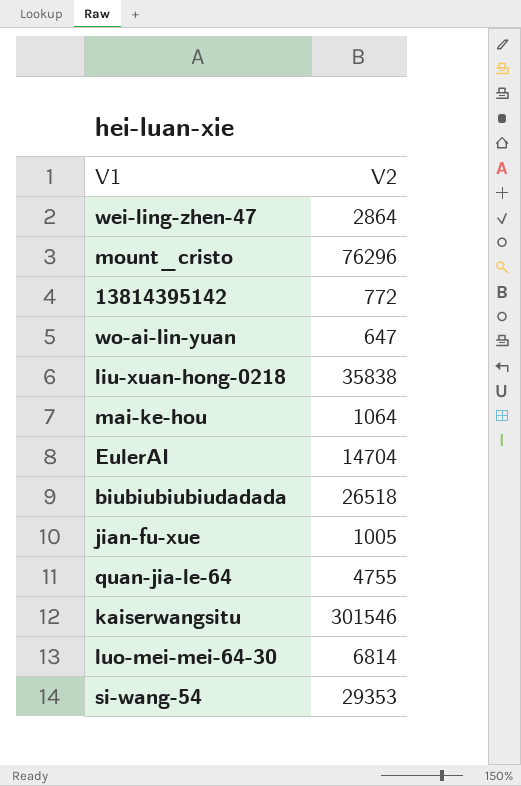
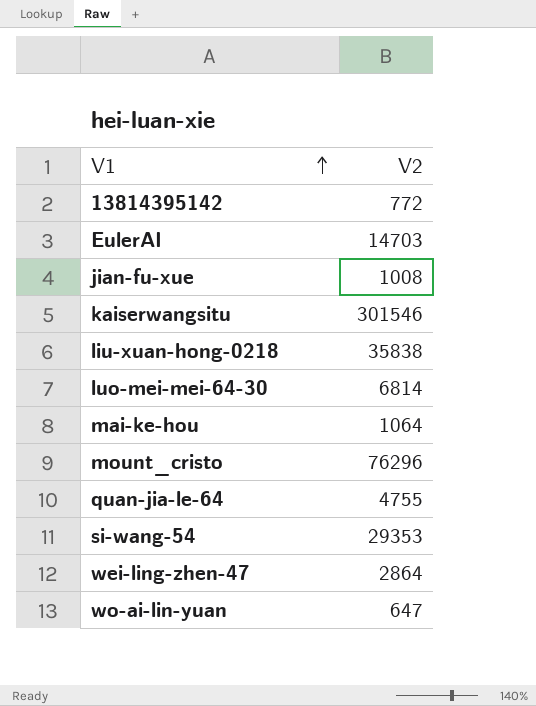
row order: none -> V1 ascending
row biubiubiubiudadada: 26518 -> none
EulerAI | V2: 14704 -> 14703
jian-fu-xue | V2: 1005 -> 1008

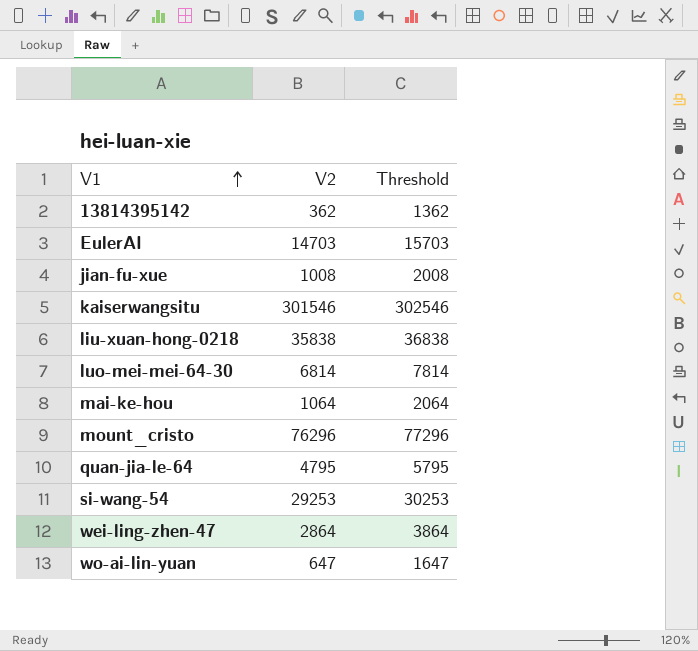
column Threshold | formula: none -> [V2] + 1000
13814395142 | V2: 772 -> 362
quan-jia-le-64 | V2: 4755 -> 4795
si-wang-54 | V2: 29353 -> 29253

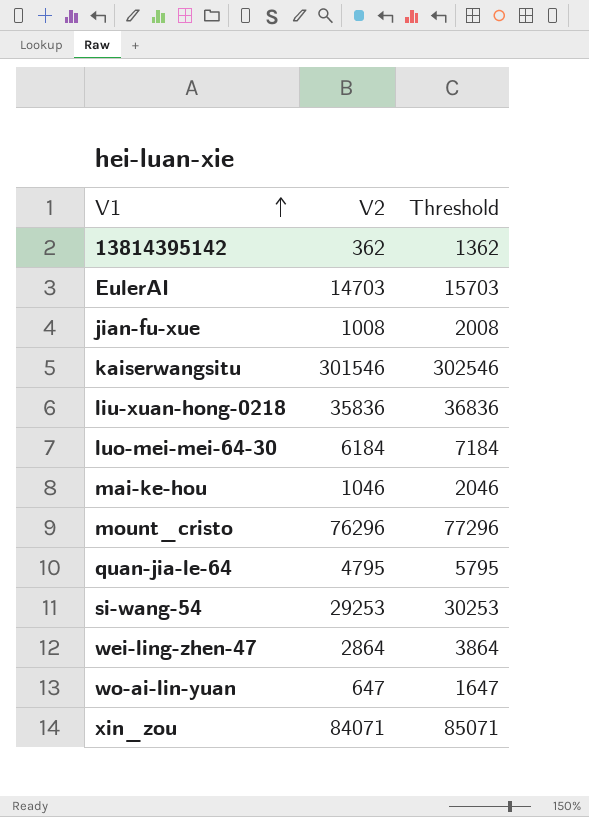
liu-xuan-hong-0218 | V2: 35838 -> 35836
liu-xuan-hong-0218 | Threshold: 36838 -> 36836
luo-mei-mei-64-30 | V2: 6814 -> 6184
luo-mei-mei-64-30 | Threshold: 7814 -> 7184
mai-ke-hou | V2: 1064 -> 1046
mai-ke-hou | Threshold: 2064 -> 2046
row xin_zou: none -> 84071 | 85071

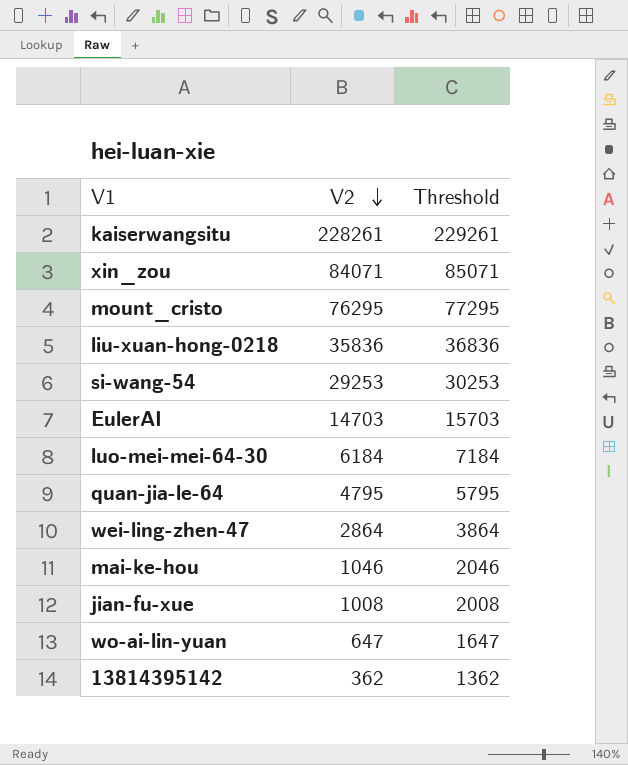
row order: V1 ascending -> V2 descending
kaiserwangsitu | V2: 301546 -> 228261
kaiserwangsitu | Threshold: 302546 -> 229261
mount_cristo | V2: 76296 -> 76295
mount_cristo | Threshold: 77296 -> 77295

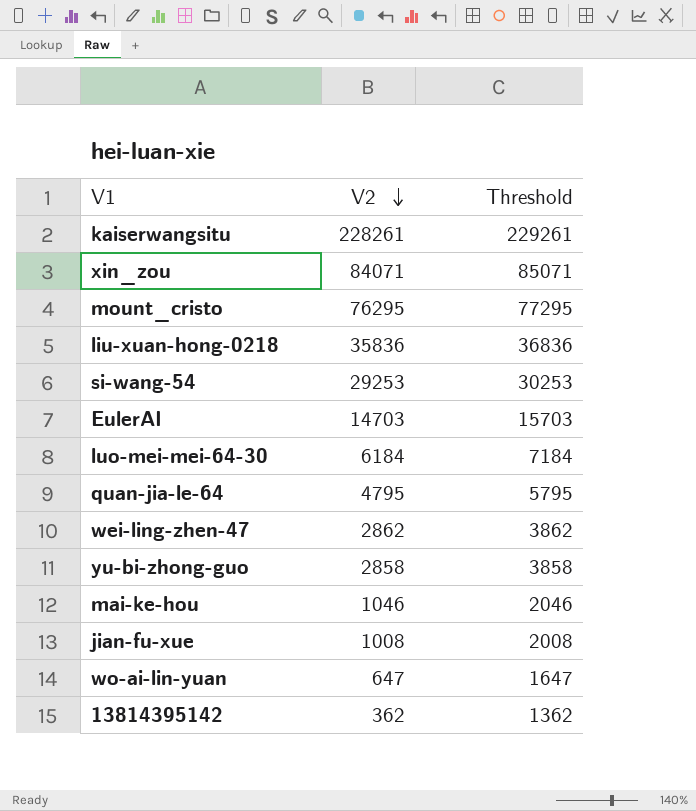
wei-ling-zhen-47 | V2: 2864 -> 2862
wei-ling-zhen-47 | Threshold: 3864 -> 3862
row yu-bi-zhong-guo: none -> 2858 | 3858

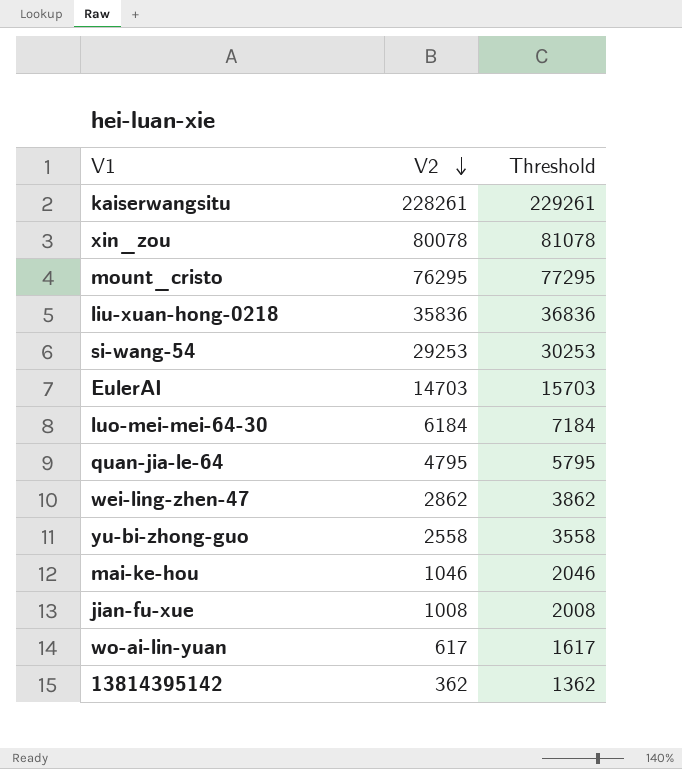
xin_zou | V2: 84071 -> 80078
xin_zou | Threshold: 85071 -> 81078
yu-bi-zhong-guo | V2: 2858 -> 2558
yu-bi-zhong-guo | Threshold: 3858 -> 3558
wo-ai-lin-yuan | V2: 647 -> 617
wo-ai-lin-yuan | Threshold: 1647 -> 1617

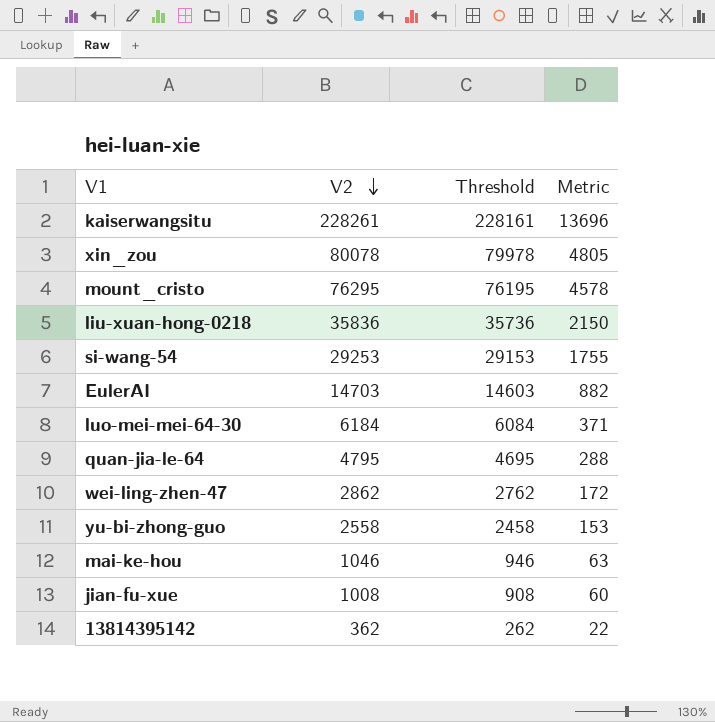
column Threshold | formula: [V2] + 1000 -> [V2] - 100
column Metric | formula: none -> [V2] * 0.06
row wo-ai-lin-yuan: 617 | 1617 -> none

